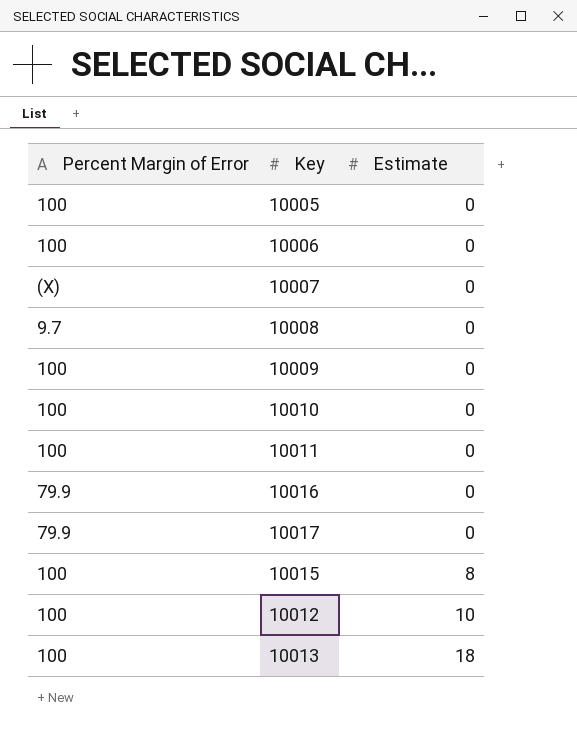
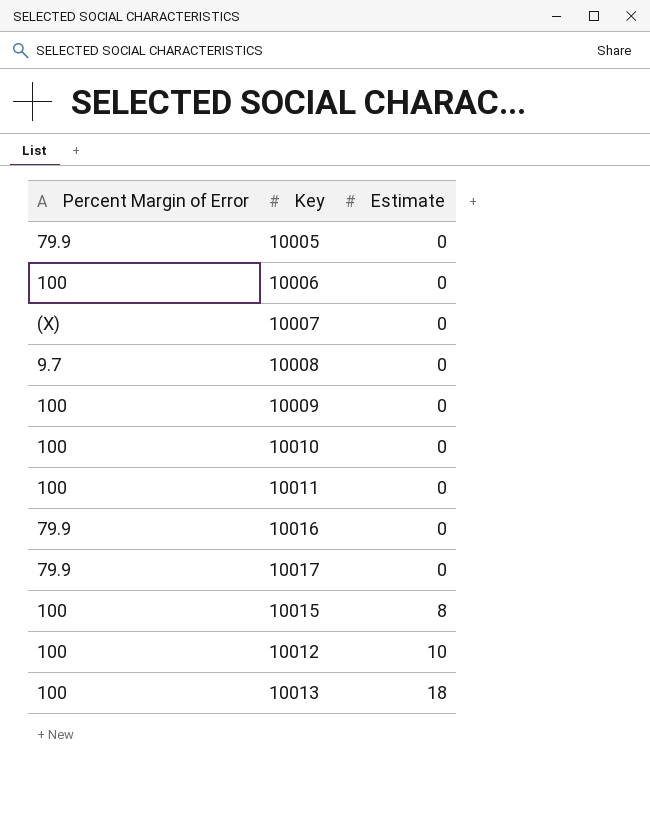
10005 | Percent Margin of Error: 100 -> 79.9

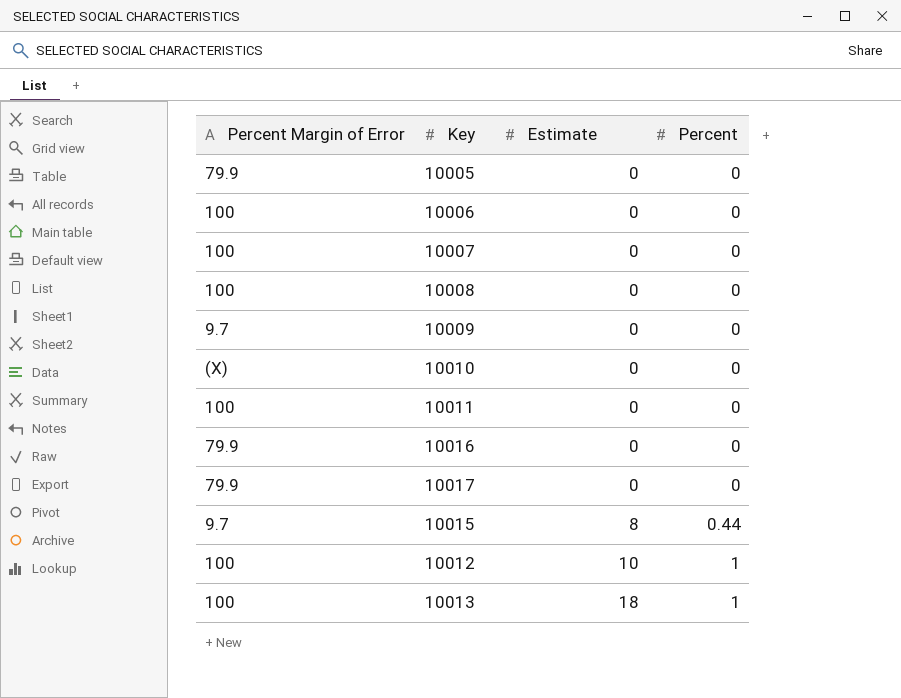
column Percent | position: none -> 4
10007 | Percent Margin of Error: (X) -> 100
10008 | Percent Margin of Error: 9.7 -> 100
10009 | Percent Margin of Error: 100 -> 9.7
10010 | Percent Margin of Error: 100 -> (X)
10015 | Percent Margin of Error: 100 -> 9.7

